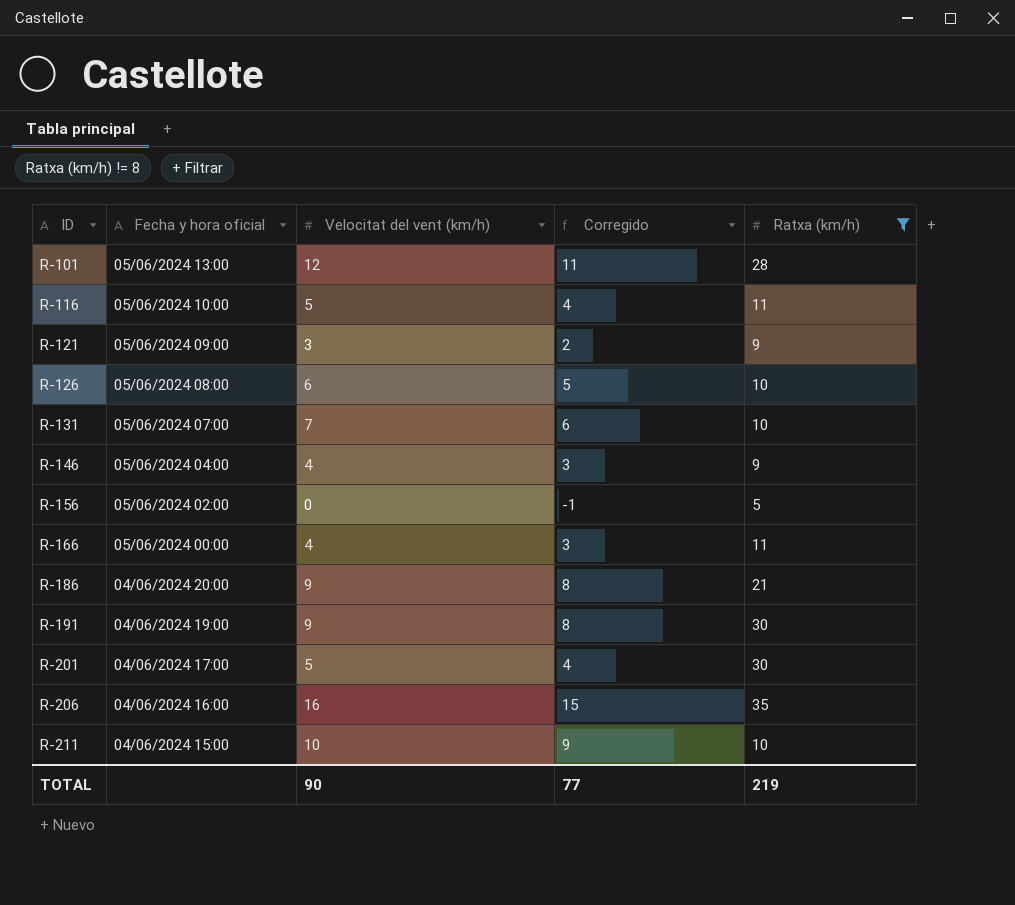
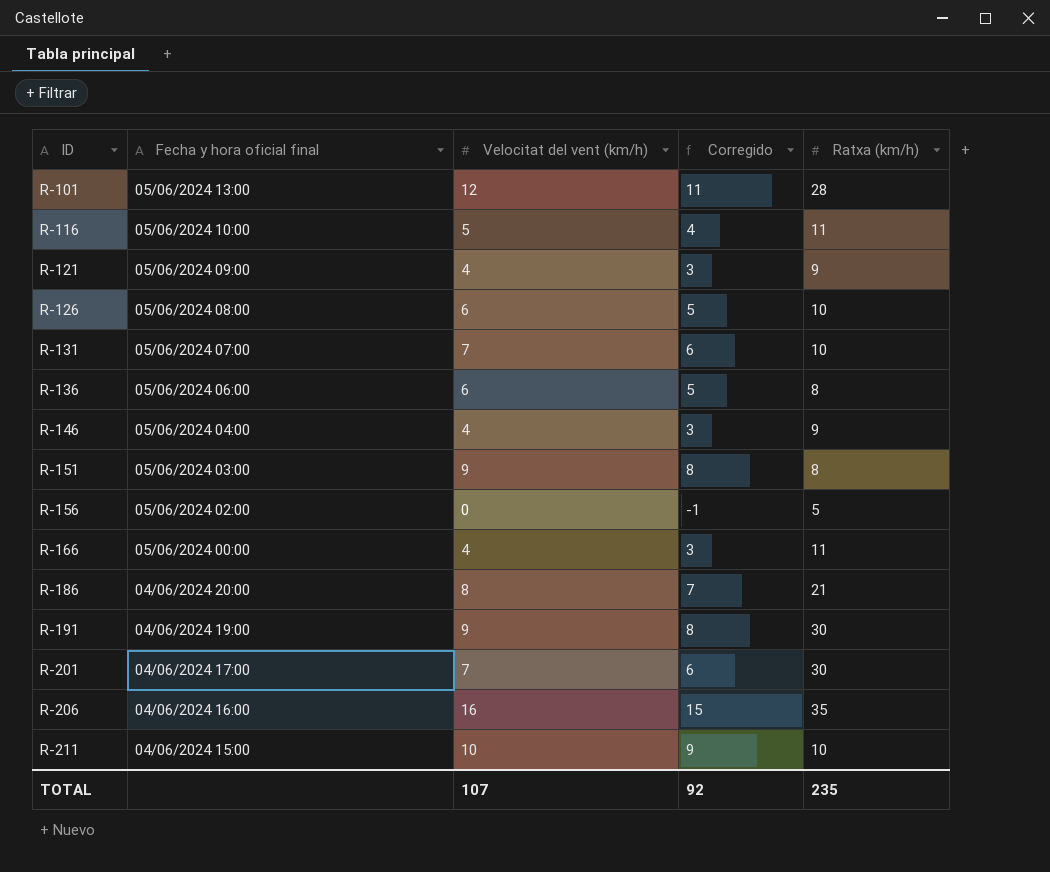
filter: Ratxa (km/h) != 8 -> none
column name: Fecha y hora oficial -> Fecha y hora oficial final
R-121 | Velocitat del vent (km/h): 3 -> 4
R-121 | Corregido: 2 -> 3
R-186 | Velocitat del vent (km/h): 9 -> 8
R-186 | Corregido: 8 -> 7
R-201 | Velocitat del vent (km/h): 5 -> 7
R-201 | Corregido: 4 -> 6
TOTAL | Velocitat del vent (km/h): 90 -> 107
TOTAL | Corregido: 77 -> 92
TOTAL | Ratxa (km/h): 219 -> 235

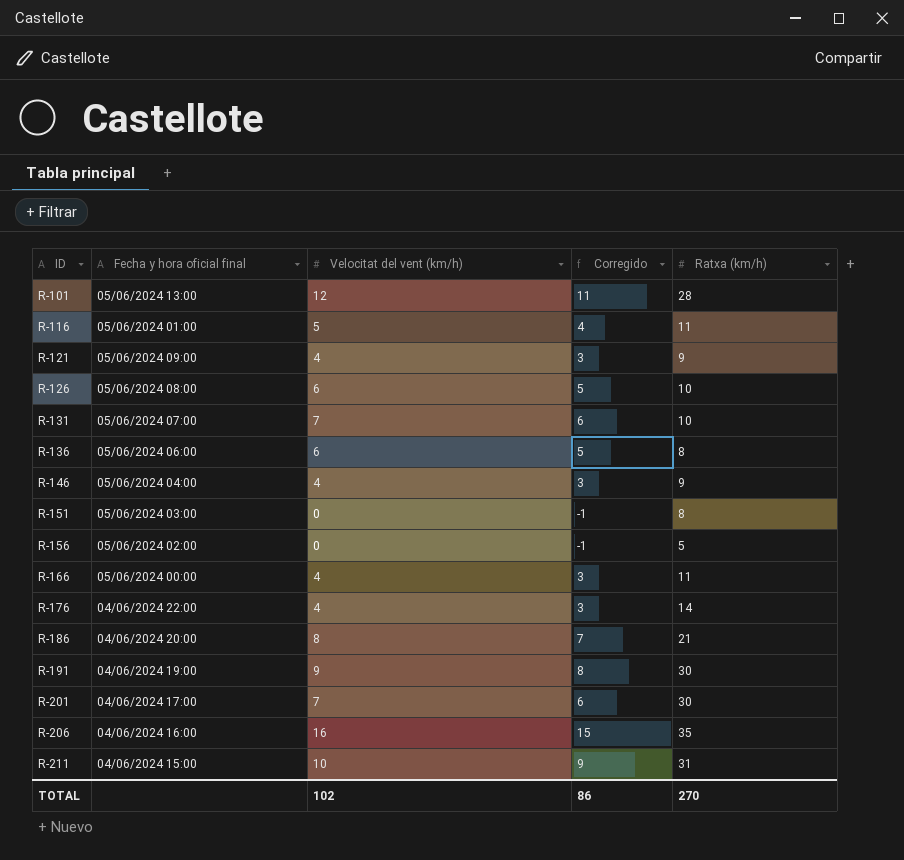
R-116 | Fecha y hora oficial final: 05/06/2024 10:00 -> 05/06/2024 01:00
R-151 | Velocitat del vent (km/h): 9 -> 0
R-151 | Corregido: 8 -> -1
row R-176: none -> 04/06/2024 22:00 | 4 | 3 | 14
R-211 | Ratxa (km/h): 10 -> 31
TOTAL | Velocitat del vent (km/h): 107 -> 102
TOTAL | Corregido: 92 -> 86
TOTAL | Ratxa (km/h): 235 -> 270

